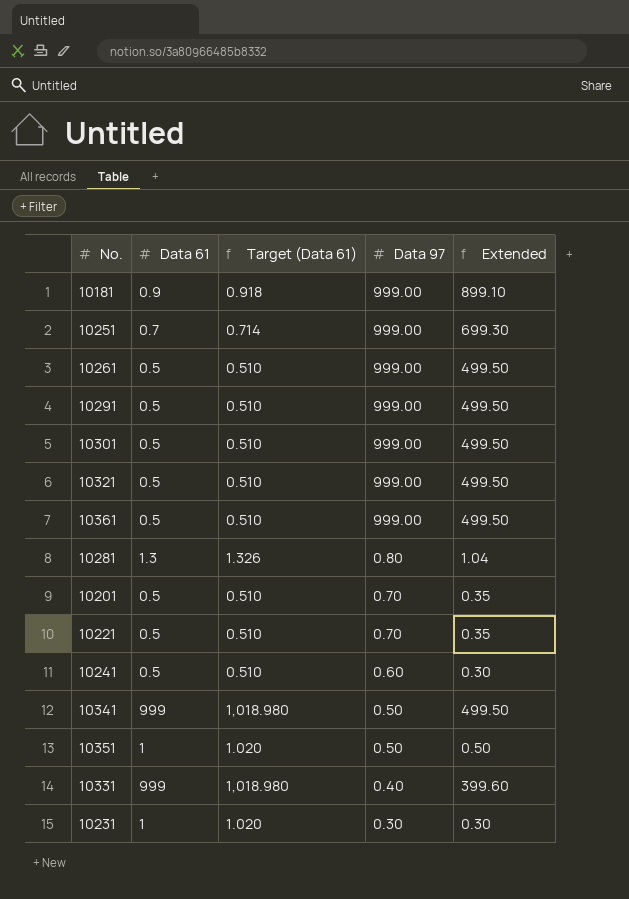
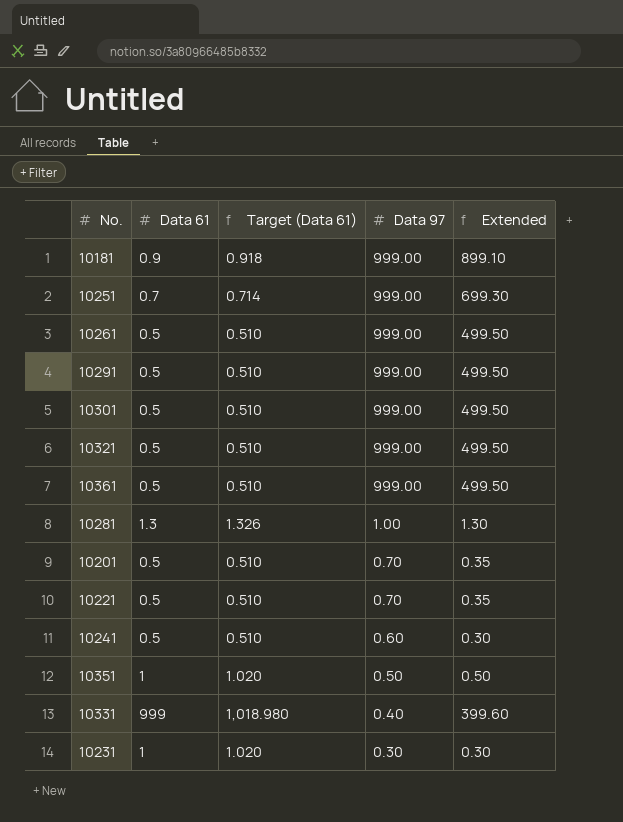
row 10341: 999 | 1,018.980 | 0.50 | 499.50 -> none
10281 | Data 97: 0.80 -> 1.00
10281 | Extended: 1.04 -> 1.30

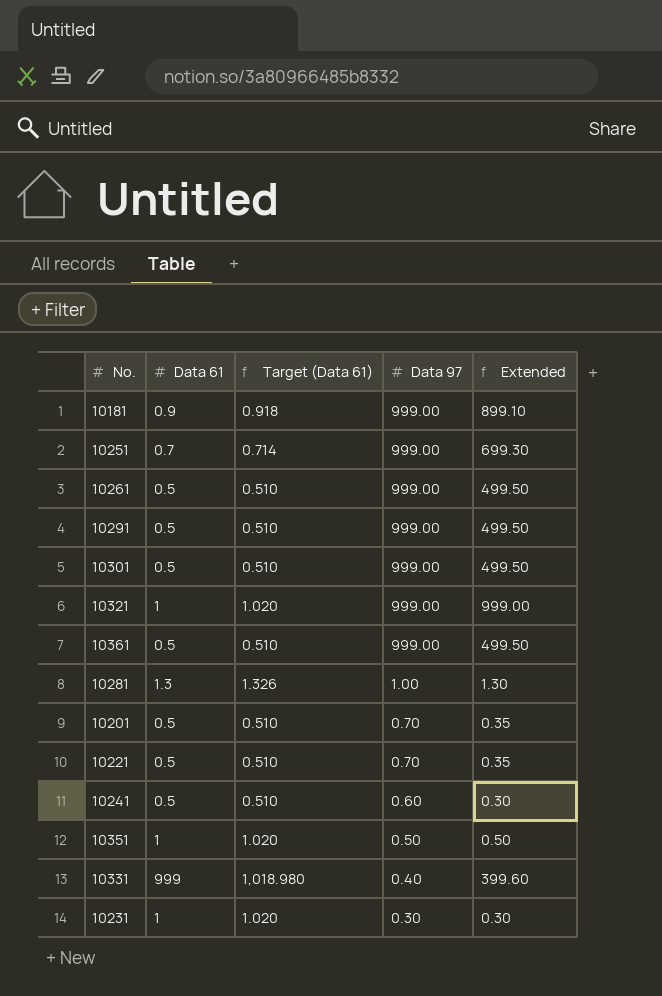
10321 | Data 61: 0.5 -> 1
10321 | Target (Data 61): 0.510 -> 1.020
10321 | Extended: 499.50 -> 999.00

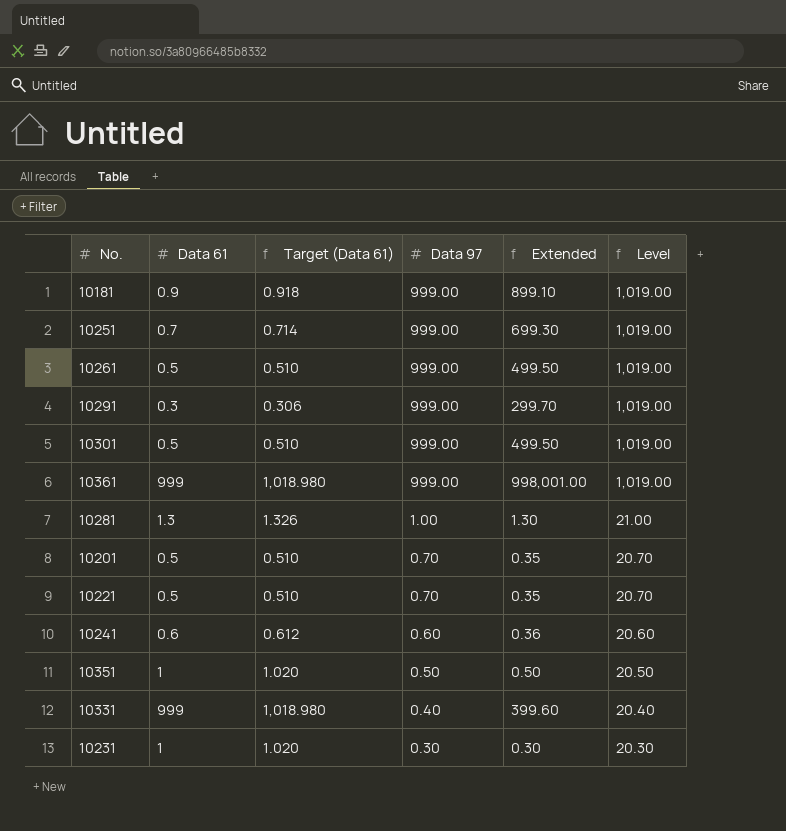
column Level | formula: none -> [Data 97] + 20
row 10321: 1 | 1.020 | 999.00 | 999.00 -> none
10291 | Data 61: 0.5 -> 0.3
10291 | Target (Data 61): 0.510 -> 0.306
10291 | Extended: 499.50 -> 299.70
10361 | Data 61: 0.5 -> 999
10361 | Target (Data 61): 0.510 -> 1,018.980
10361 | Extended: 499.50 -> 998,001.00
10241 | Data 61: 0.5 -> 0.6
10241 | Target (Data 61): 0.510 -> 0.612
10241 | Extended: 0.30 -> 0.36

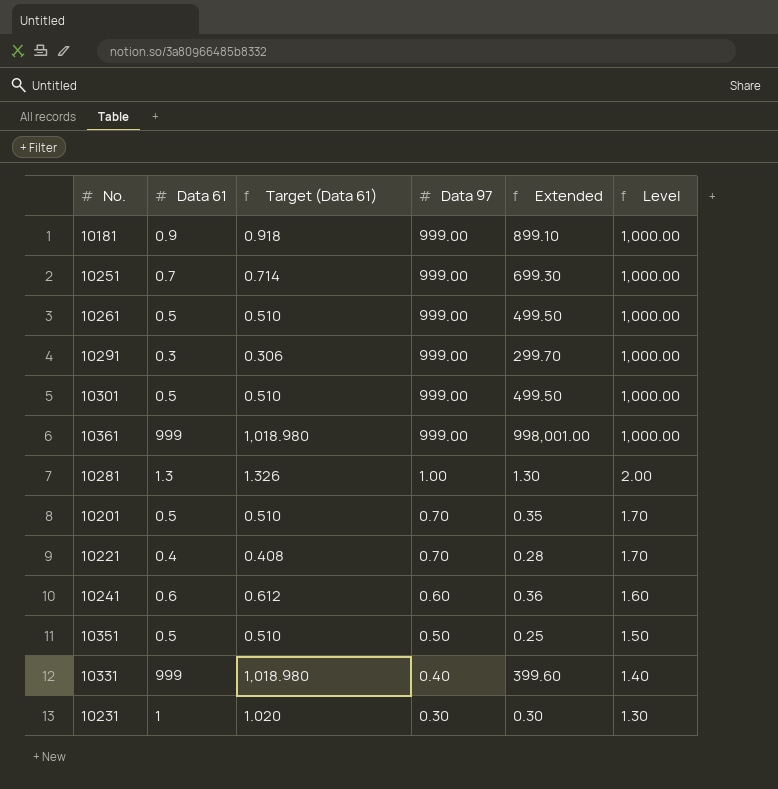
column Level | formula: [Data 97] + 20 -> [Data 97] + 1
10221 | Data 61: 0.5 -> 0.4
10221 | Target (Data 61): 0.510 -> 0.408
10221 | Extended: 0.35 -> 0.28
10351 | Data 61: 1 -> 0.5
10351 | Target (Data 61): 1.020 -> 0.510
10351 | Extended: 0.50 -> 0.25

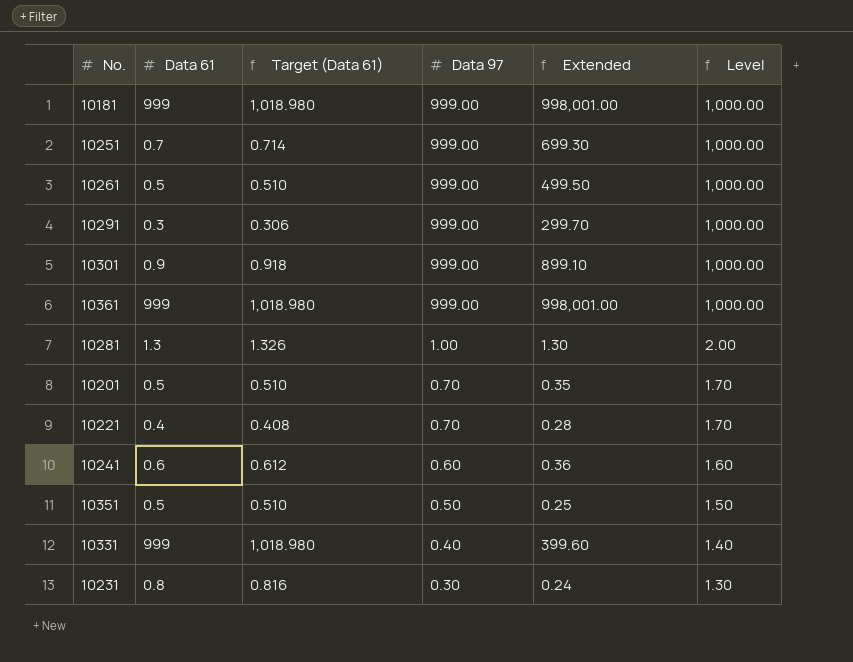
10181 | Data 61: 0.9 -> 999
10181 | Target (Data 61): 0.918 -> 1,018.980
10181 | Extended: 899.10 -> 998,001.00
10301 | Data 61: 0.5 -> 0.9
10301 | Target (Data 61): 0.510 -> 0.918
10301 | Extended: 499.50 -> 899.10
10231 | Data 61: 1 -> 0.8
10231 | Target (Data 61): 1.020 -> 0.816
10231 | Extended: 0.30 -> 0.24

